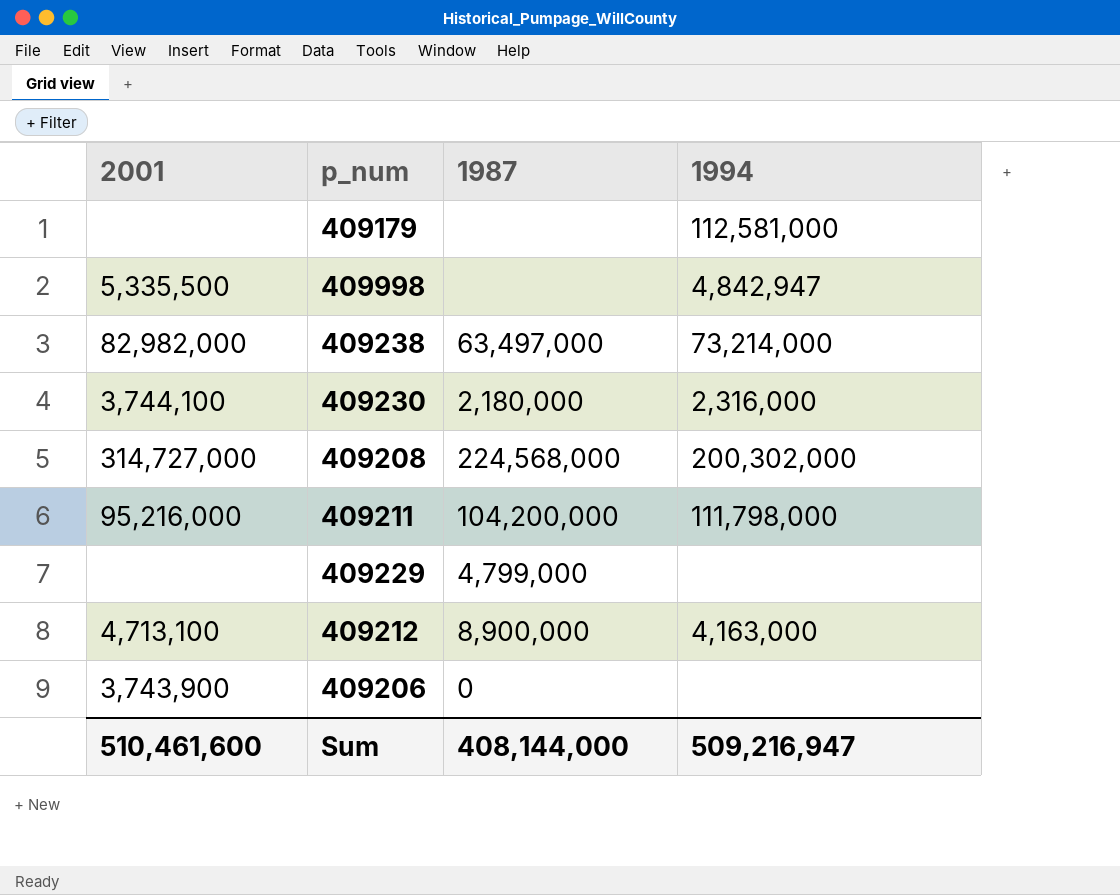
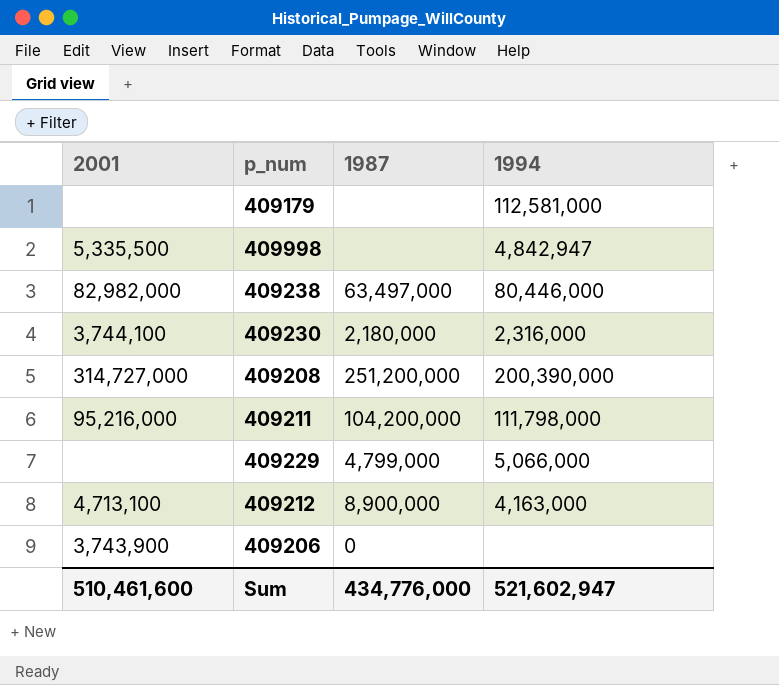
409238 | 1994: 73,214,000 -> 80,446,000
409208 | 1987: 224,568,000 -> 251,200,000
409208 | 1994: 200,302,000 -> 200,390,000
409229 | 1994: none -> 5,066,000
Sum | 1987: 408,144,000 -> 434,776,000
Sum | 1994: 509,216,947 -> 521,602,947

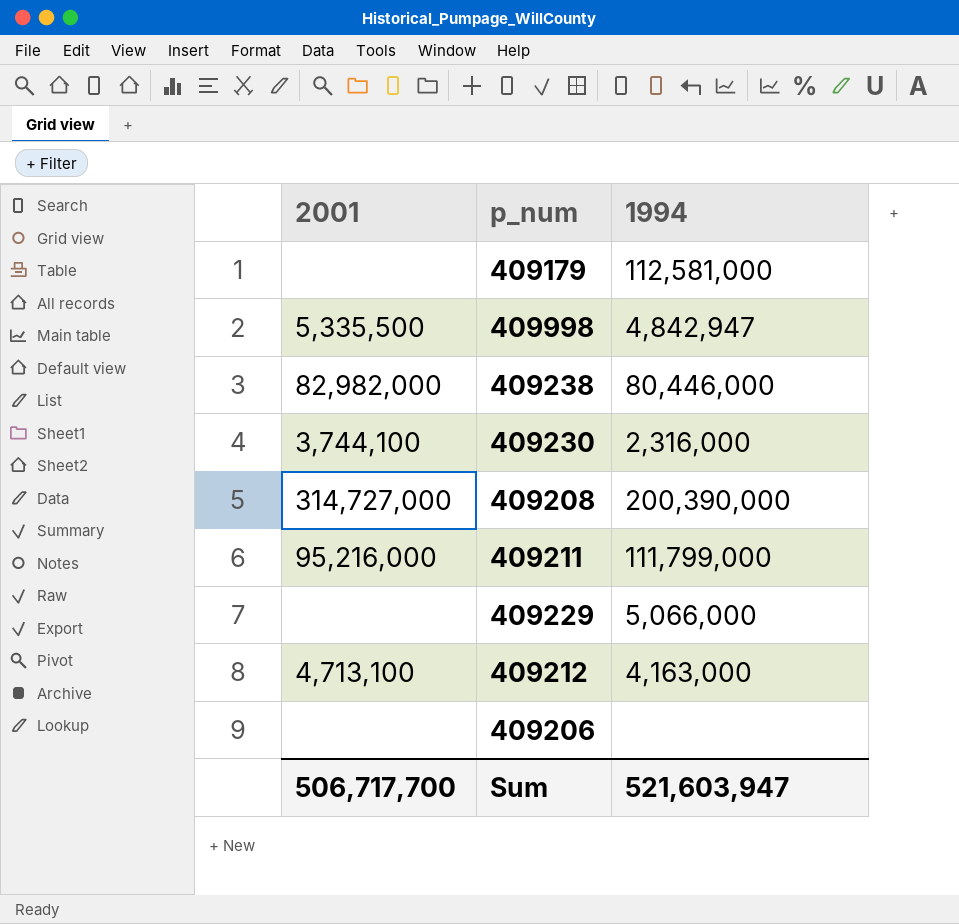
column 1987 | position: 3 -> none
409211 | 1994: 111,798,000 -> 111,799,000
409206 | 2001: 3,743,900 -> none
Sum | 2001: 510,461,600 -> 506,717,700
Sum | 1994: 521,602,947 -> 521,603,947

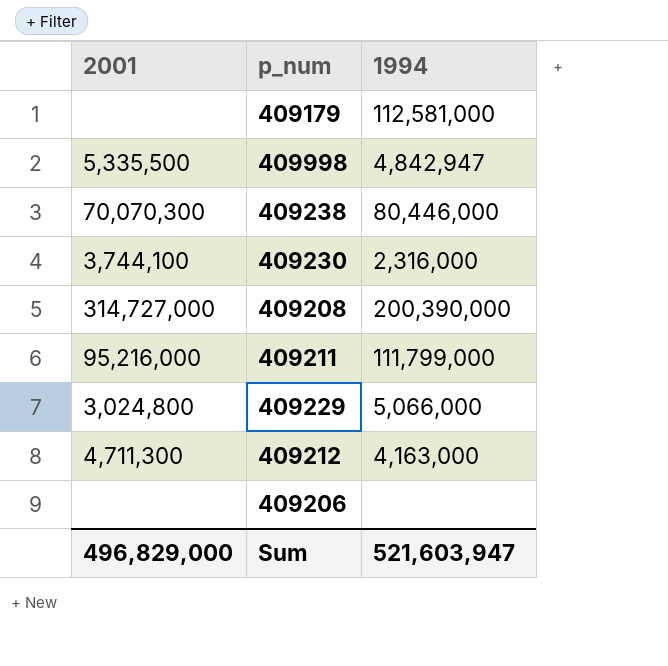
409238 | 2001: 82,982,000 -> 70,070,300
409229 | 2001: none -> 3,024,800
409212 | 2001: 4,713,100 -> 4,711,300
Sum | 2001: 506,717,700 -> 496,829,000

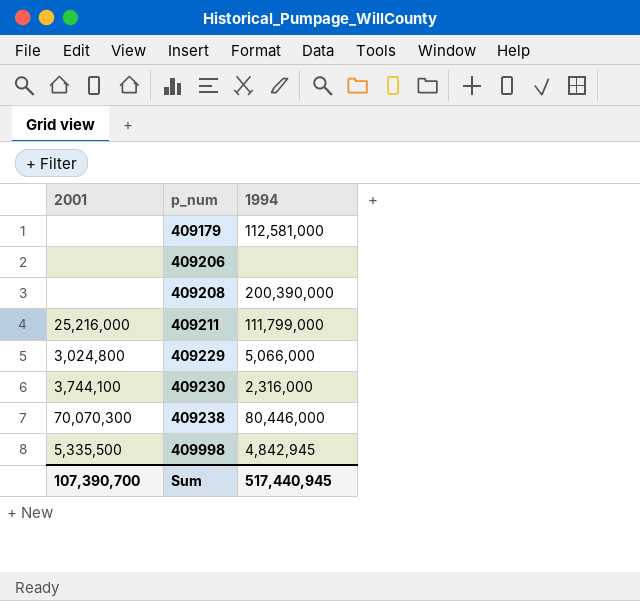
row order: none -> p_num ascending
row 409212: 4,711,300 | 4,163,000 -> none
409208 | 2001: 314,727,000 -> none
409211 | 2001: 95,216,000 -> 25,216,000
409998 | 1994: 4,842,947 -> 4,842,945
Sum | 2001: 496,829,000 -> 107,390,700
Sum | 1994: 521,603,947 -> 517,440,945

